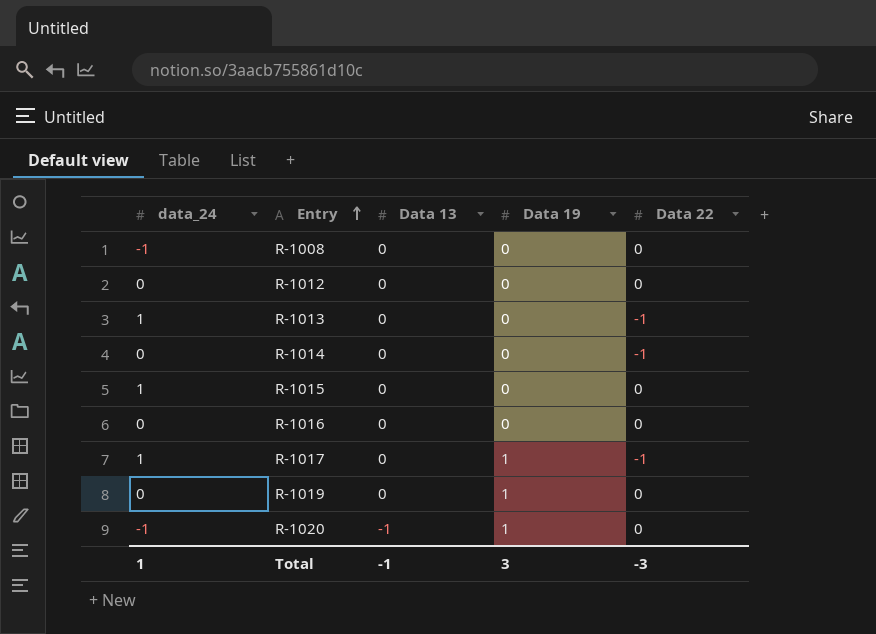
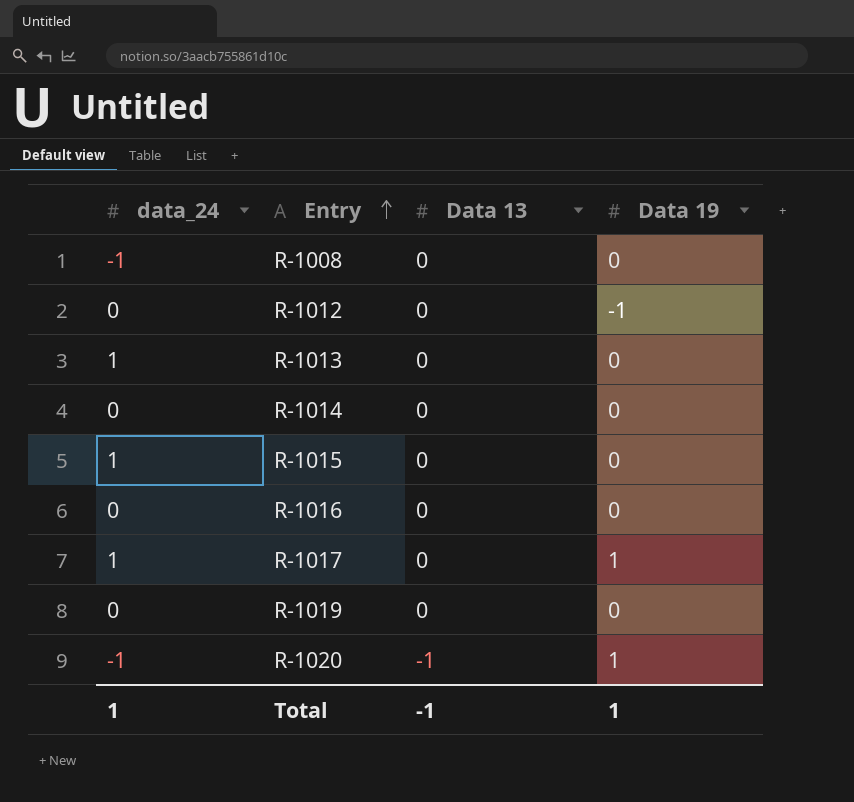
column Data 22 | position: 5 -> none
R-1012 | Data 19: 0 -> -1
R-1019 | Data 19: 1 -> 0
Total | Data 19: 3 -> 1

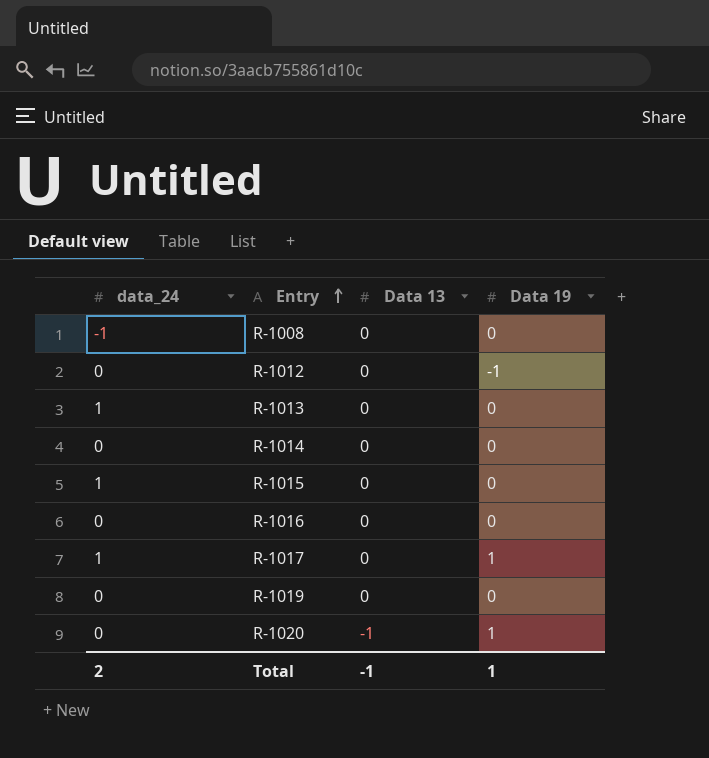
R-1020 | data_24: -1 -> 0
Total | data_24: 1 -> 2

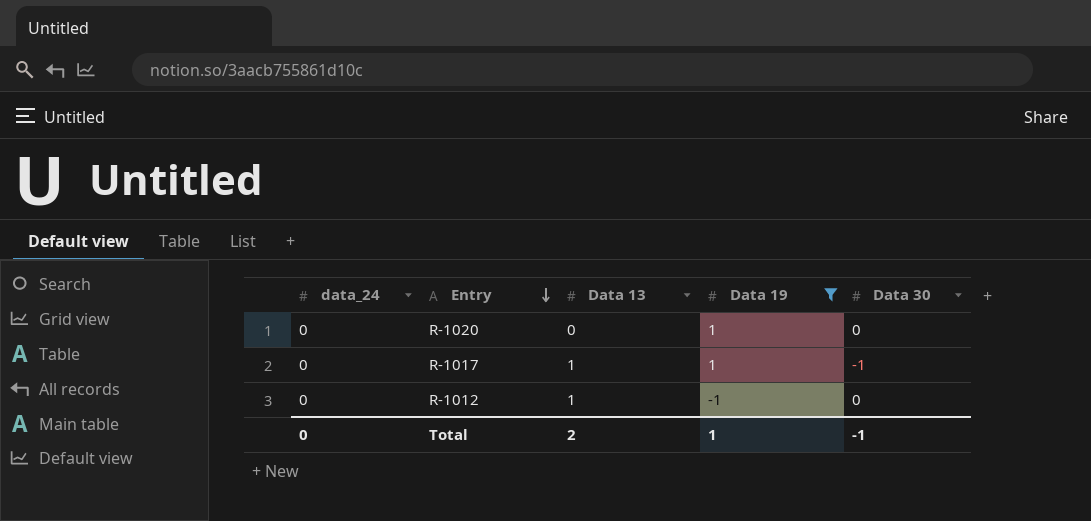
filter: none -> Data 19 != 0
row order: Entry ascending -> Entry descending
column Data 30 | position: none -> 5
R-1020 | Data 13: -1 -> 0
R-1017 | data_24: 1 -> 0
R-1017 | Data 13: 0 -> 1
R-1012 | Data 13: 0 -> 1
Total | data_24: 2 -> 0
Total | Data 13: -1 -> 2

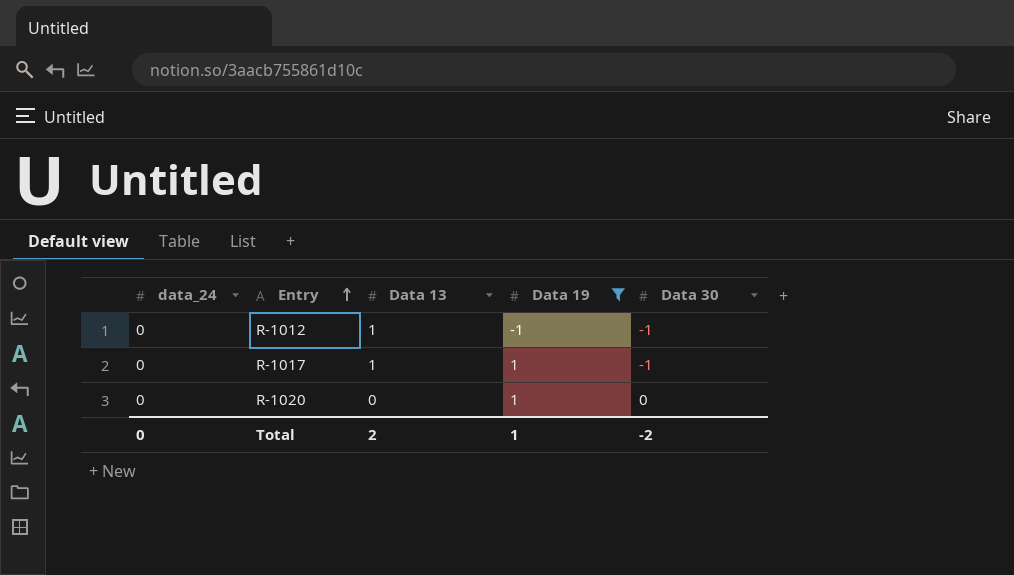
row order: Entry descending -> Entry ascending
R-1012 | Data 30: 0 -> -1
Total | Data 30: -1 -> -2

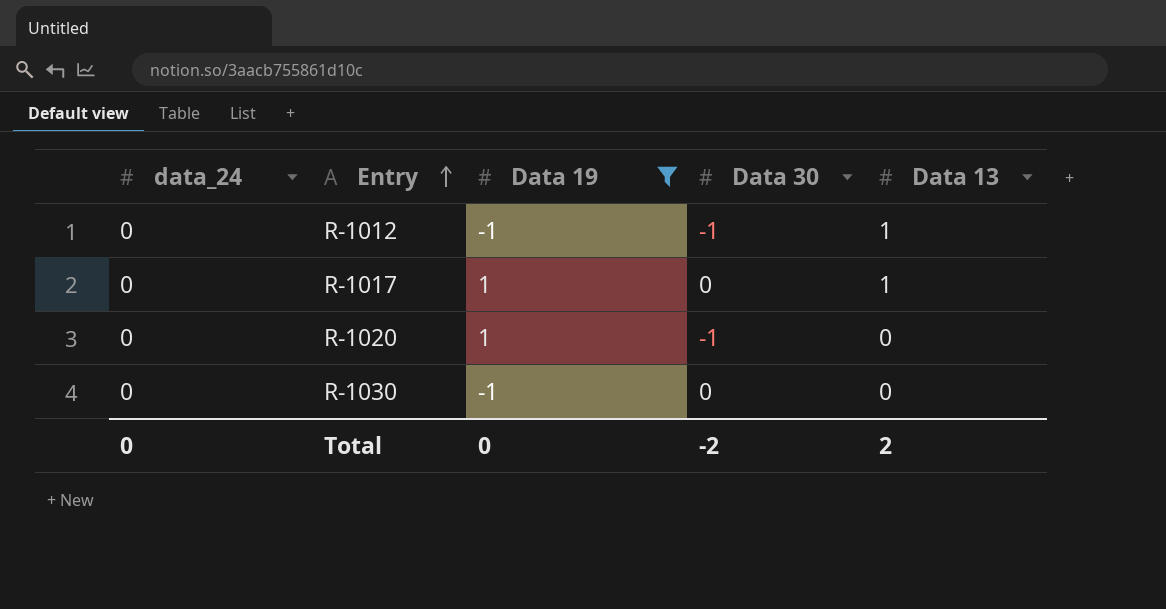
column Data 13 | position: 3 -> 5
R-1017 | Data 30: -1 -> 0
R-1020 | Data 30: 0 -> -1
row R-1030: none -> 0 | -1 | 0 | 0
Total | Data 19: 1 -> 0

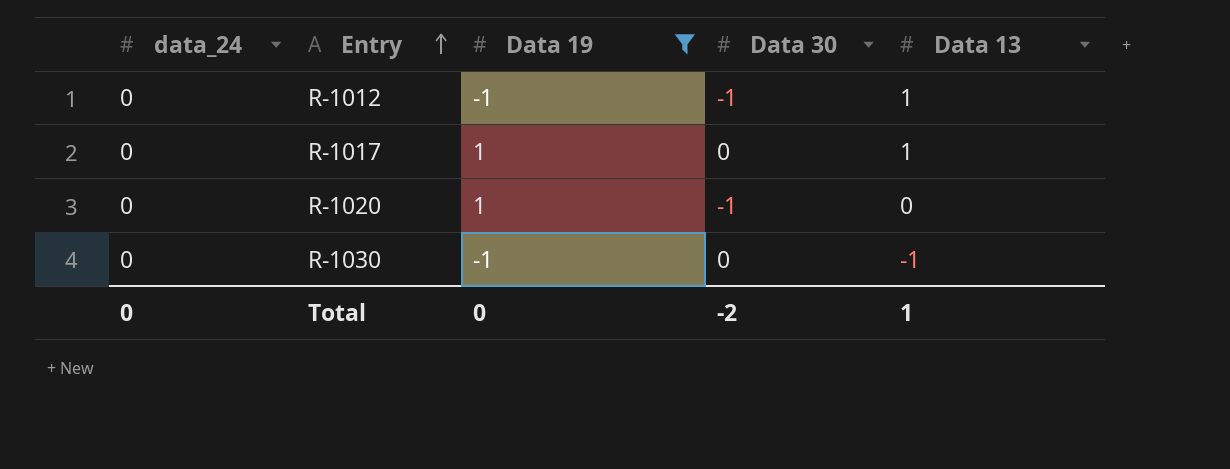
R-1030 | Data 13: 0 -> -1
Total | Data 13: 2 -> 1

